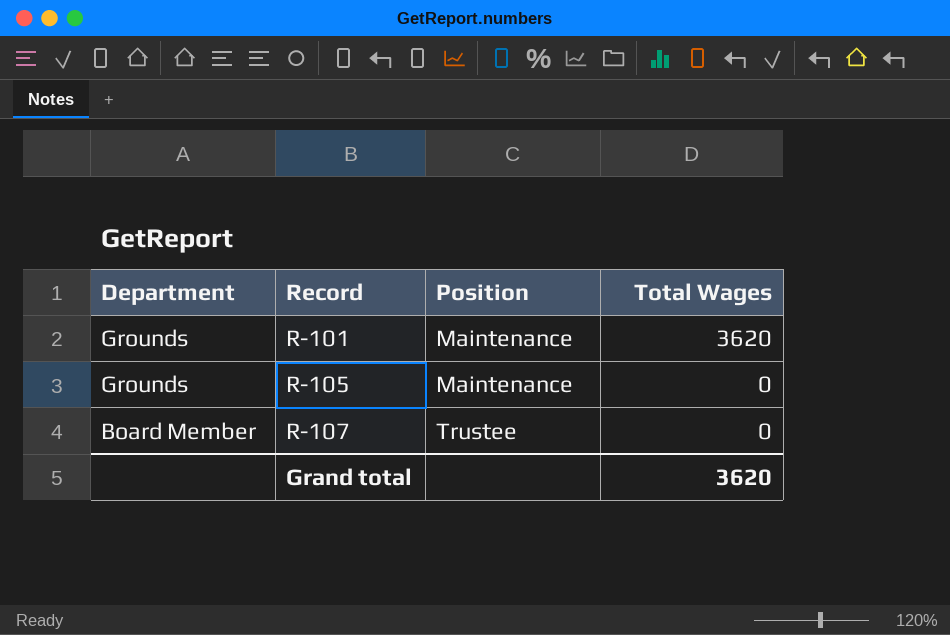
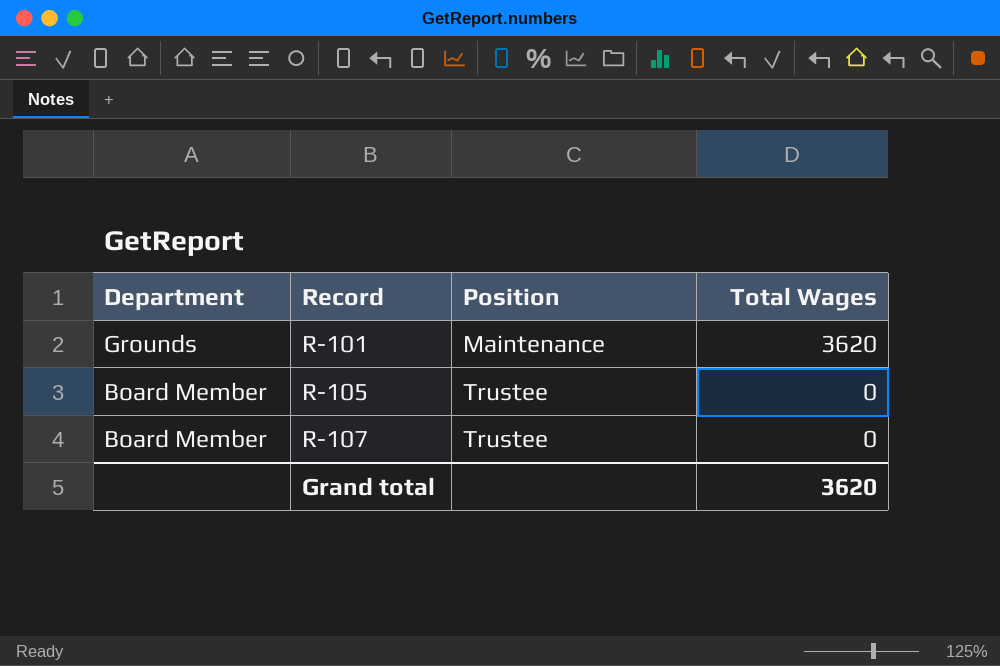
R-105 | Department: Grounds -> Board Member
R-105 | Position: Maintenance -> Trustee

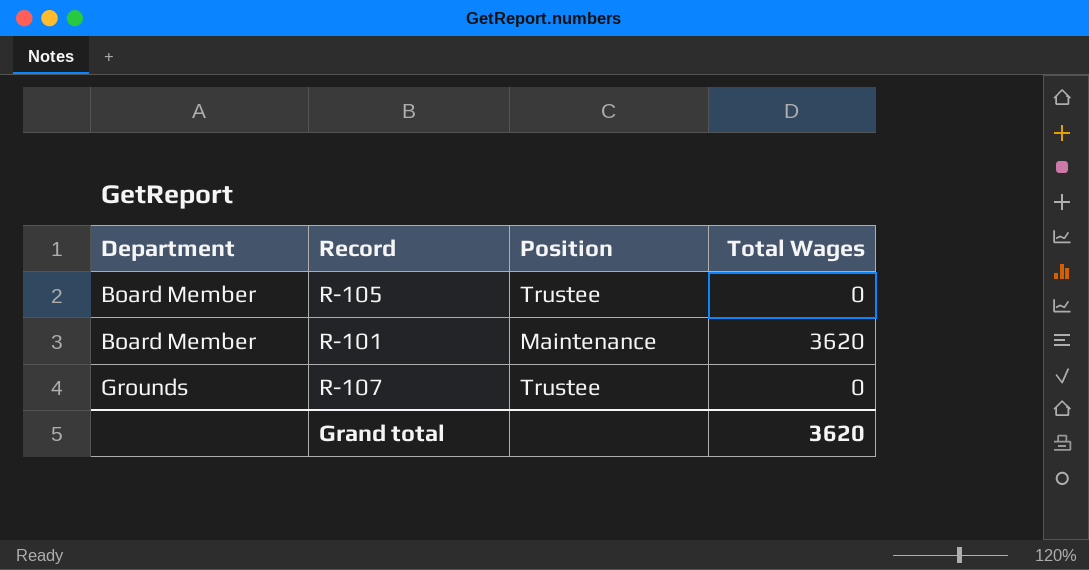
row order: Department descending -> Department ascending
R-101 | Department: Grounds -> Board Member
R-107 | Department: Board Member -> Grounds

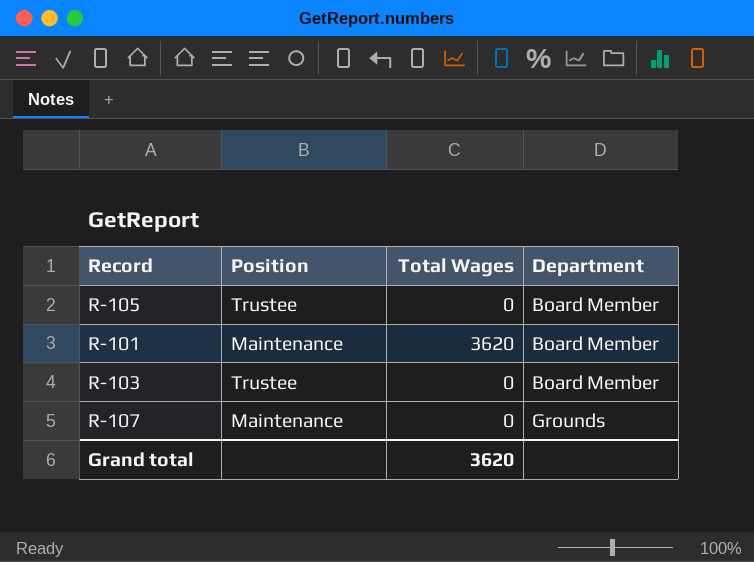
column Department | position: 1 -> 4
row R-103: none -> Trustee | 0 | Board Member
R-107 | Position: Trustee -> Maintenance

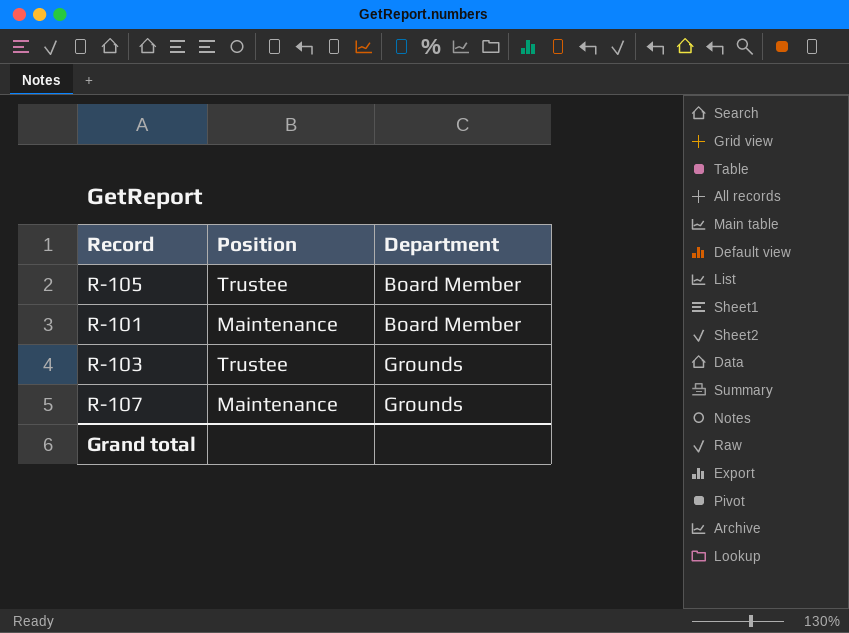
column Total Wages | position: 3 -> none
R-103 | Department: Board Member -> Grounds

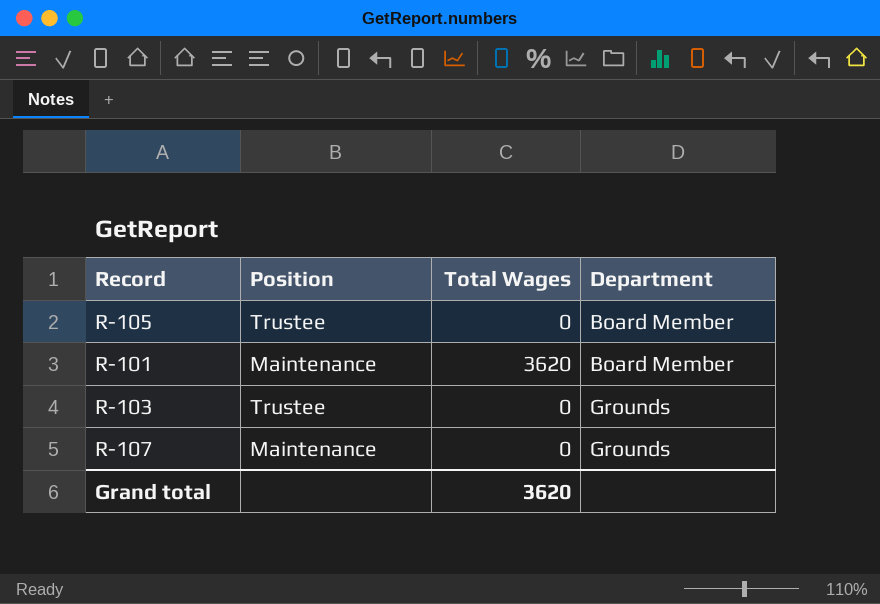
column Total Wages | position: none -> 3

